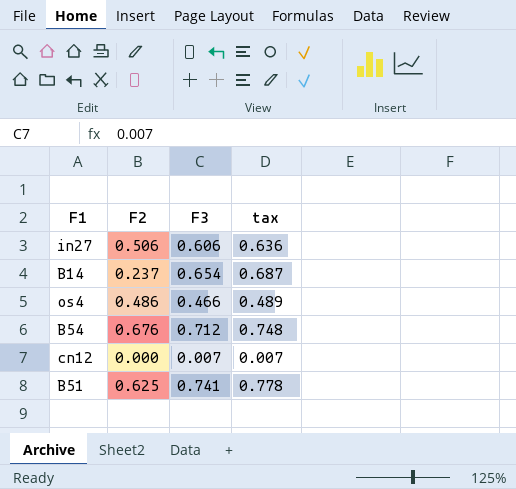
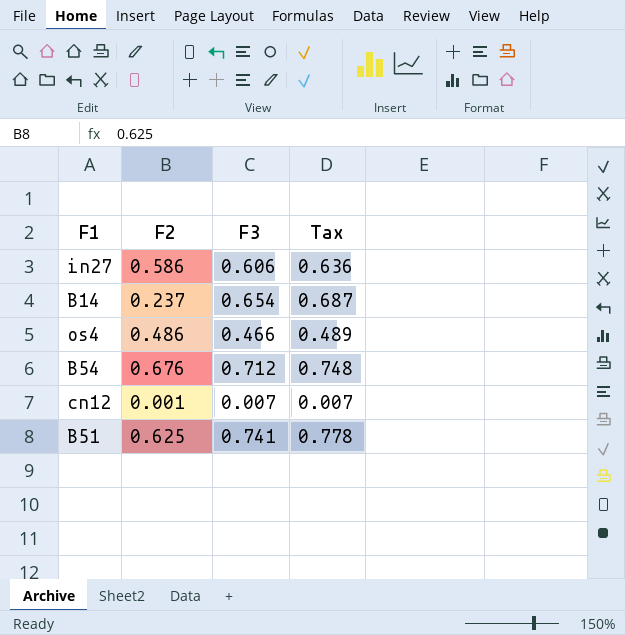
column name: tax -> Tax
in27 | F2: 0.506 -> 0.586
cn12 | F2: 0.000 -> 0.001

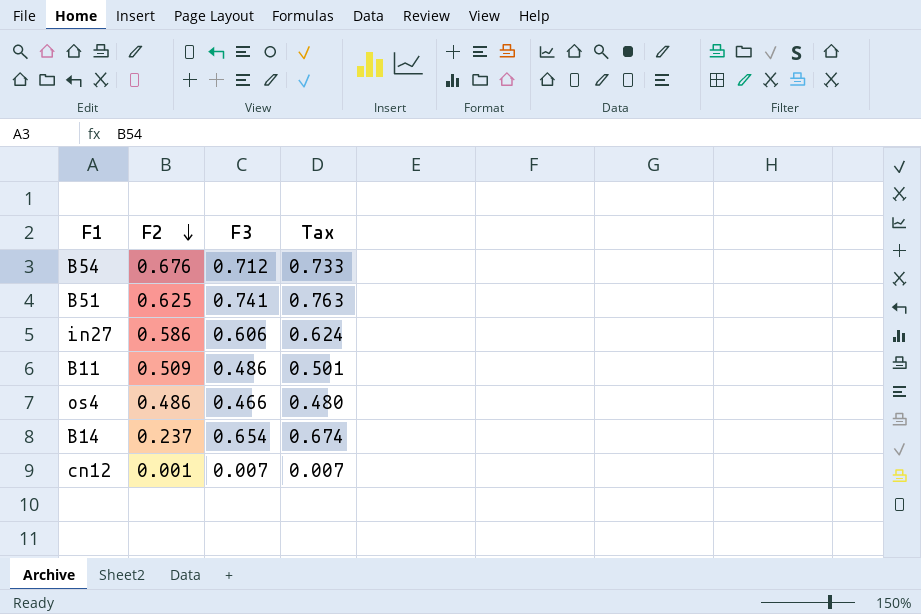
row order: none -> F2 descending
column Tax | formula: [F3] * 1.05 -> [F3] * 1.03
row B11: none -> 0.509 | 0.486 | 0.501

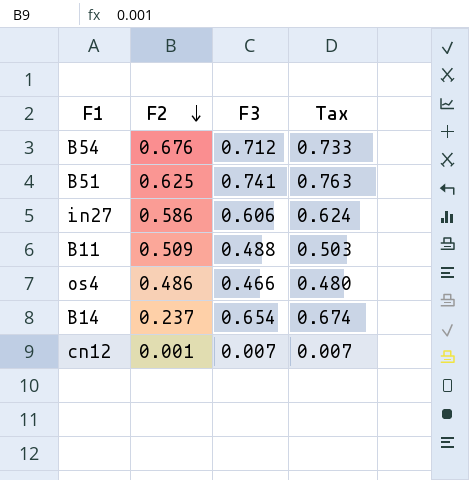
B11 | F3: 0.486 -> 0.488
B11 | Tax: 0.501 -> 0.503

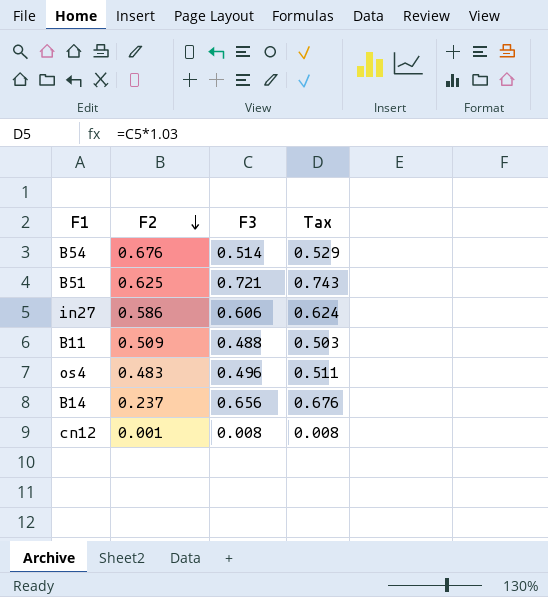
B54 | F3: 0.712 -> 0.514
B54 | Tax: 0.733 -> 0.529
B51 | F3: 0.741 -> 0.721
B51 | Tax: 0.763 -> 0.743
os4 | F2: 0.486 -> 0.483
os4 | F3: 0.466 -> 0.496
os4 | Tax: 0.480 -> 0.511
B14 | F3: 0.654 -> 0.656
B14 | Tax: 0.674 -> 0.676
cn12 | F3: 0.007 -> 0.008
cn12 | Tax: 0.007 -> 0.008

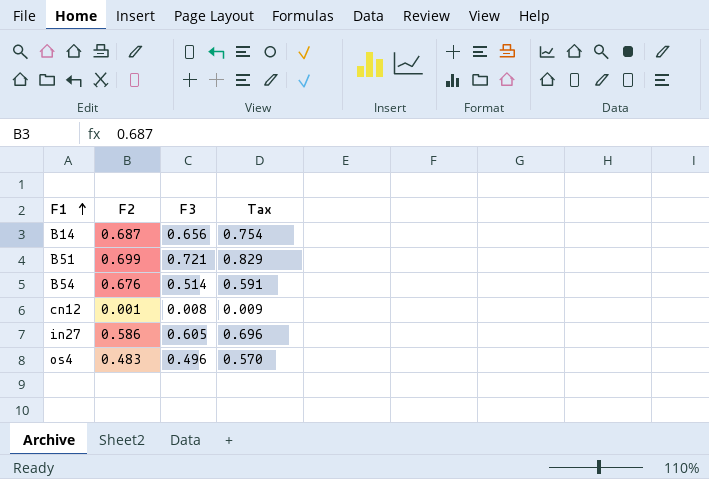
row order: F2 descending -> F1 ascending
column Tax | formula: [F3] * 1.03 -> [F3] * 1.15
row B11: 0.509 | 0.488 | 0.503 -> none
B14 | F2: 0.237 -> 0.687
B51 | F2: 0.625 -> 0.699
in27 | F3: 0.606 -> 0.605

